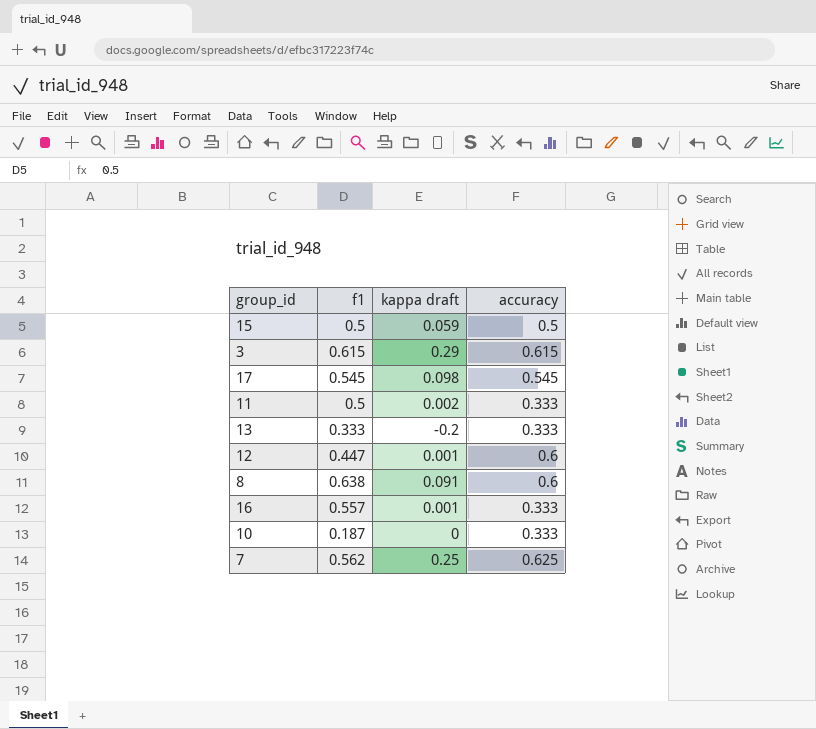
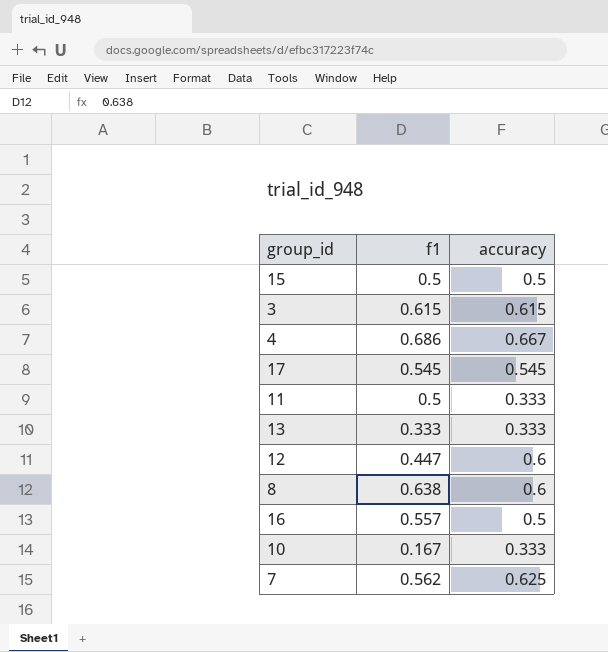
column kappa draft | position: 3 -> none
row 4: none -> 0.686 | 0.667
16 | accuracy: 0.333 -> 0.5
10 | f1: 0.187 -> 0.167

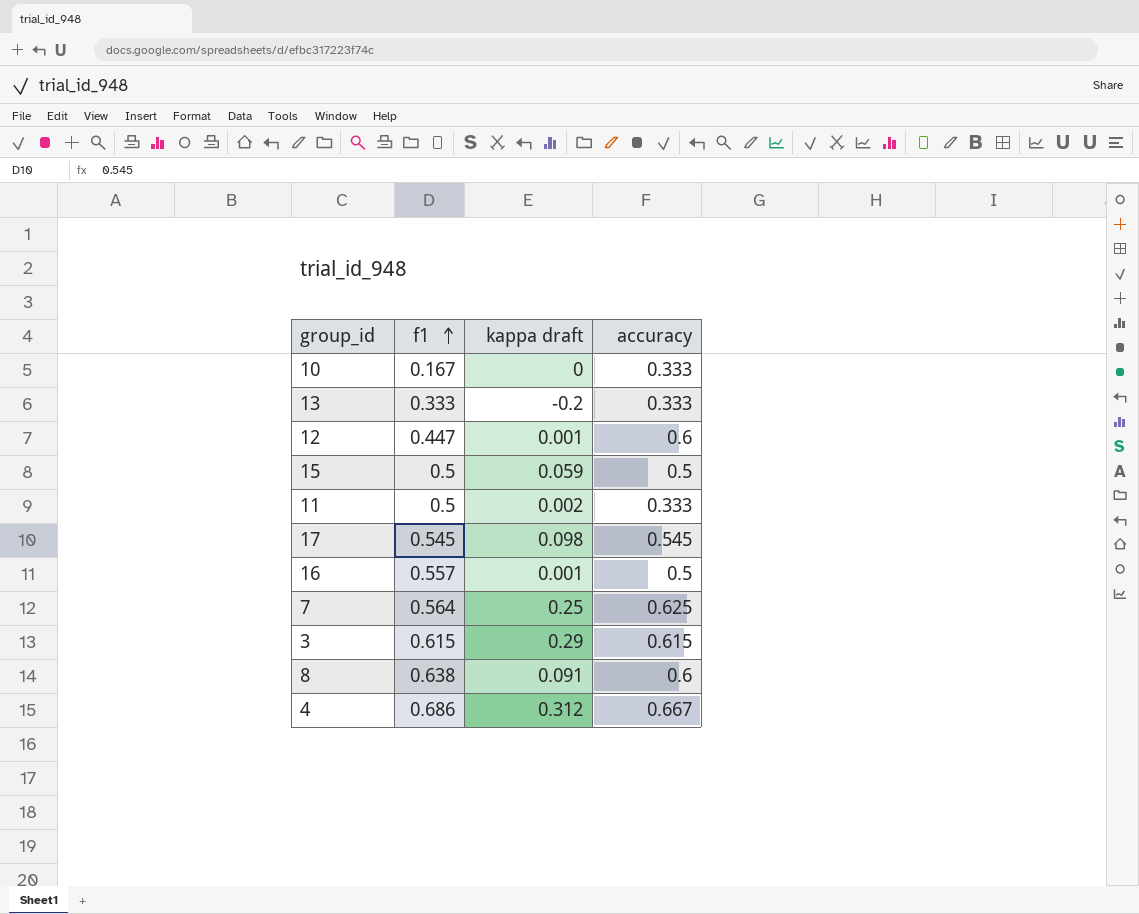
row order: none -> f1 ascending
column kappa draft | position: none -> 3
7 | f1: 0.562 -> 0.564

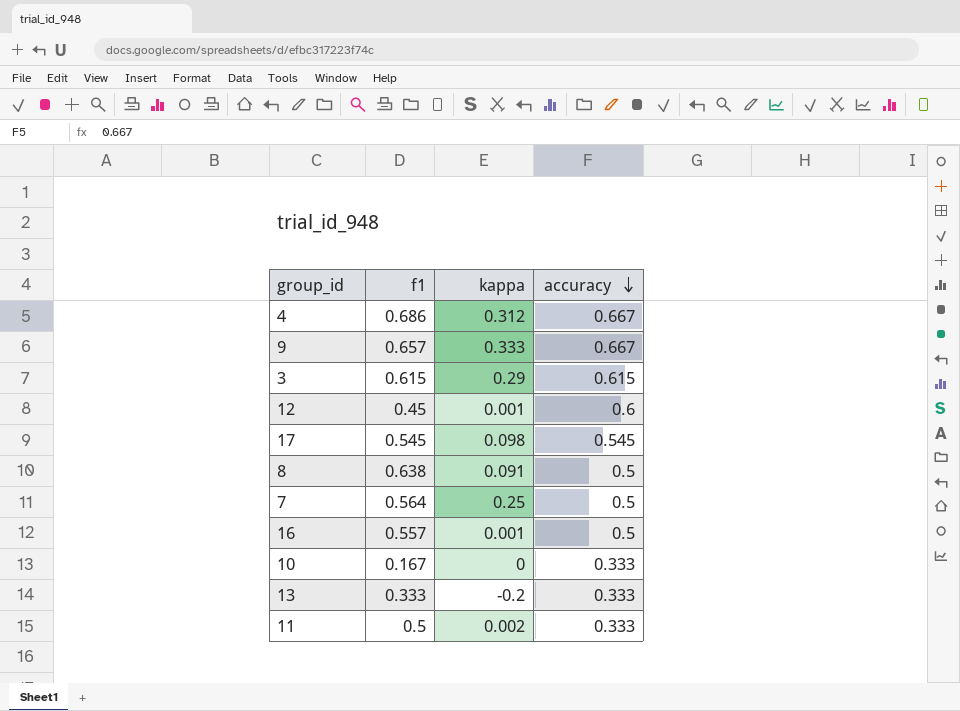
row order: f1 ascending -> accuracy descending
column name: kappa draft -> kappa
row 15: 0.5 | 0.059 | 0.5 -> none
row 9: none -> 0.657 | 0.333 | 0.667
12 | f1: 0.447 -> 0.45
8 | accuracy: 0.6 -> 0.5
7 | accuracy: 0.625 -> 0.5

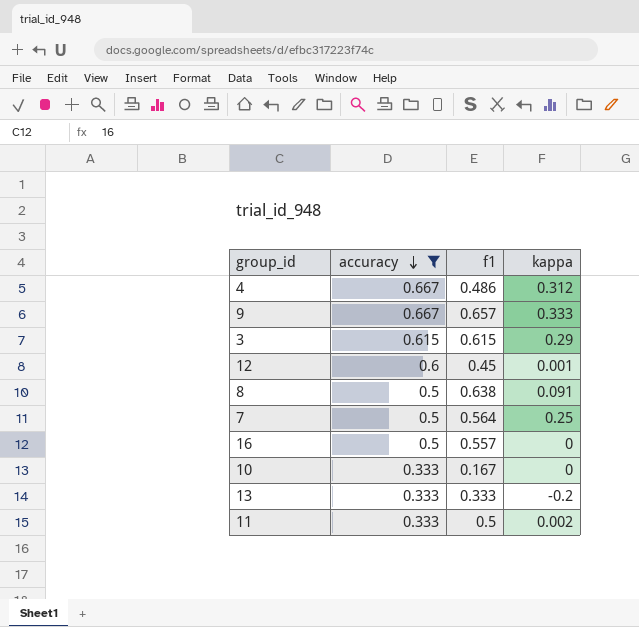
filter: none -> accuracy != 0.545
column accuracy | position: 4 -> 2
4 | f1: 0.686 -> 0.486
16 | kappa: 0.001 -> 0

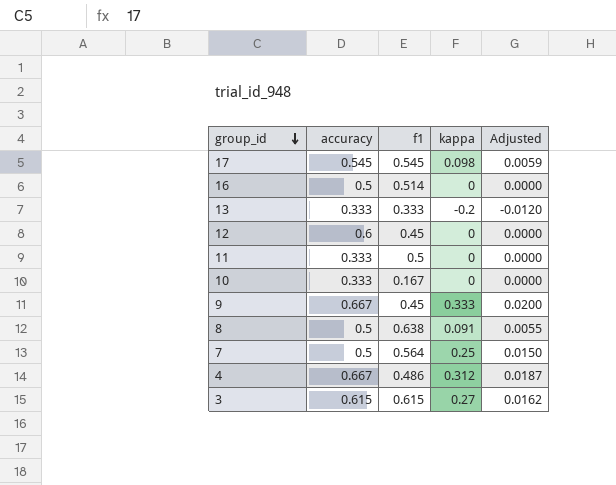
filter: accuracy != 0.545 -> none
row order: accuracy descending -> group_id descending
column Adjusted | formula: none -> [kappa] * 0.06
16 | f1: 0.557 -> 0.514
12 | kappa: 0.001 -> 0
11 | kappa: 0.002 -> 0
9 | f1: 0.657 -> 0.45
3 | kappa: 0.29 -> 0.27

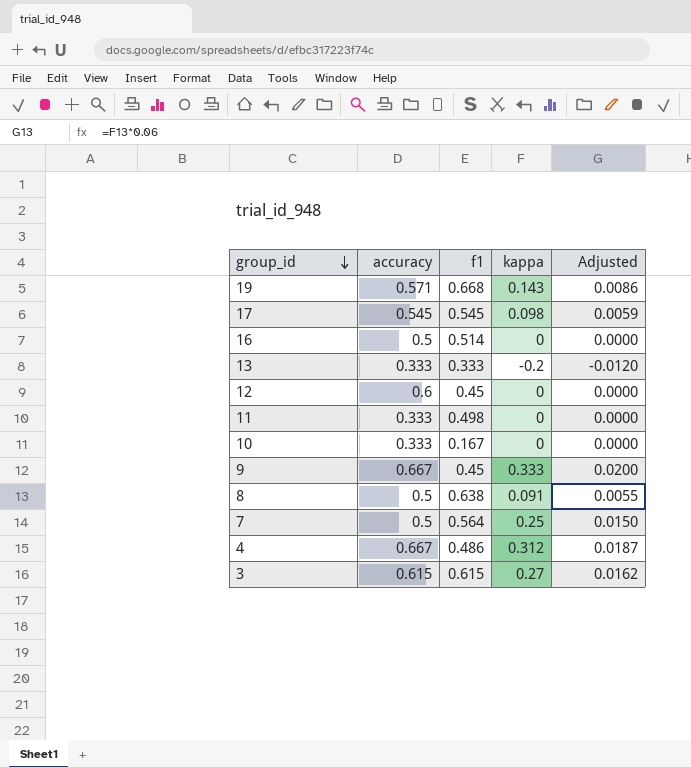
row 19: none -> 0.571 | 0.668 | 0.143 | 0.0086
11 | f1: 0.5 -> 0.498

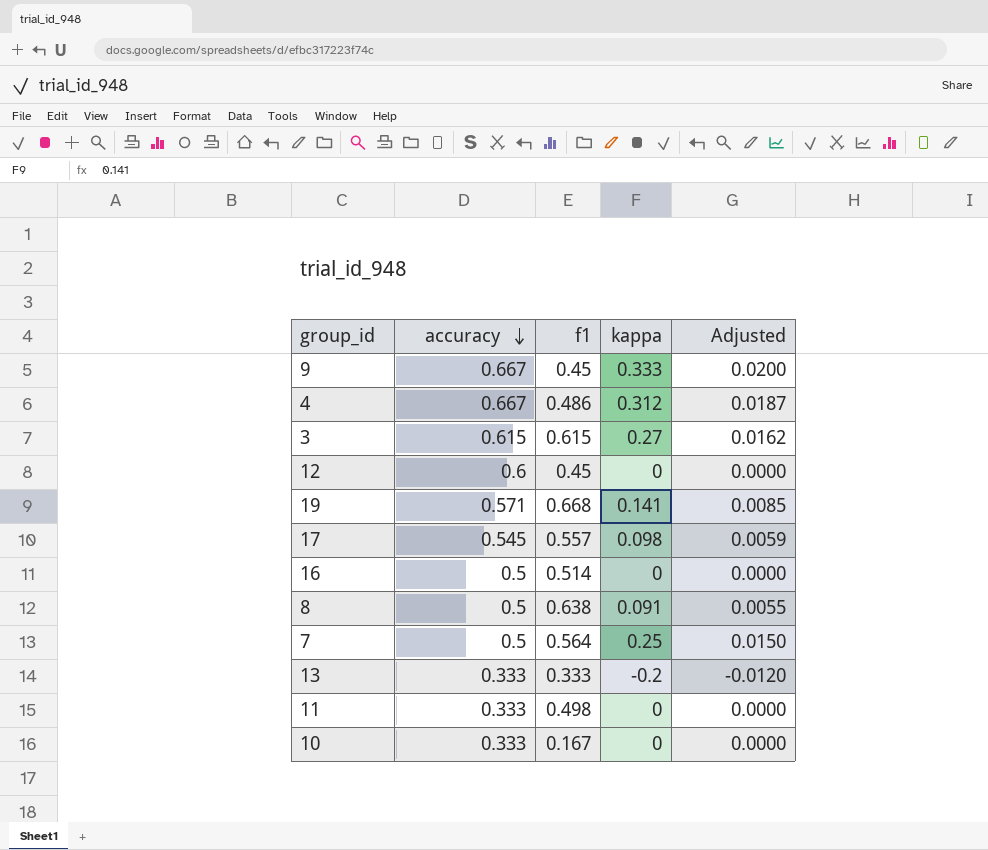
row order: group_id descending -> accuracy descending
19 | kappa: 0.143 -> 0.141
19 | Adjusted: 0.0086 -> 0.0085
17 | f1: 0.545 -> 0.557

